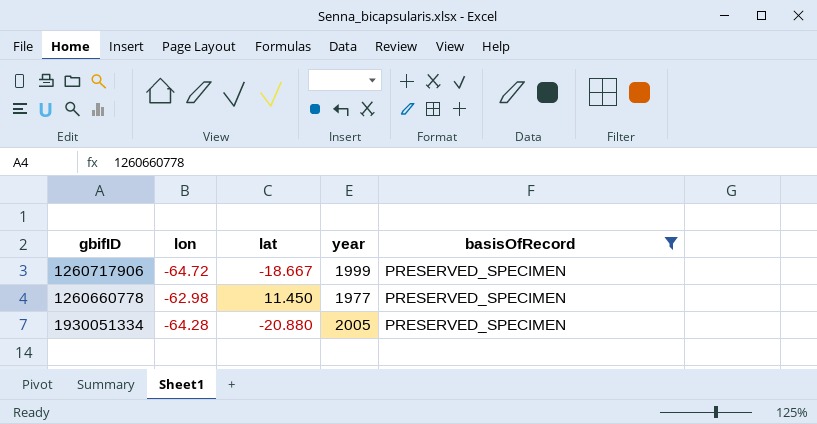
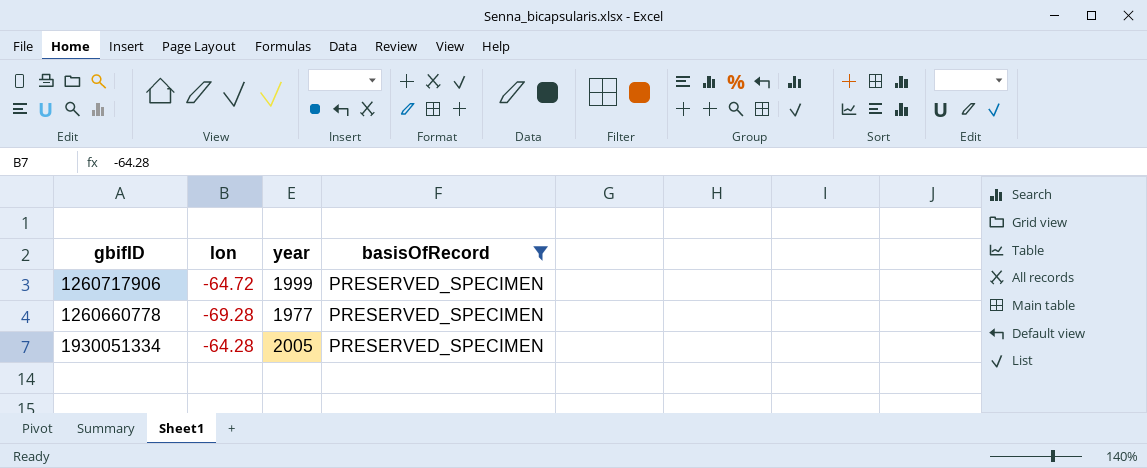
column lat | position: 3 -> none
1260660778 | lon: -62.98 -> -69.28

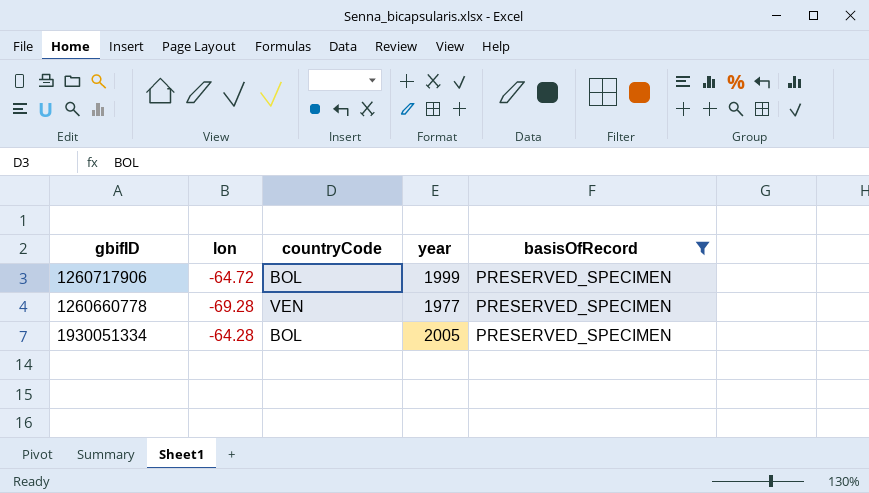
column countryCode | position: none -> 3

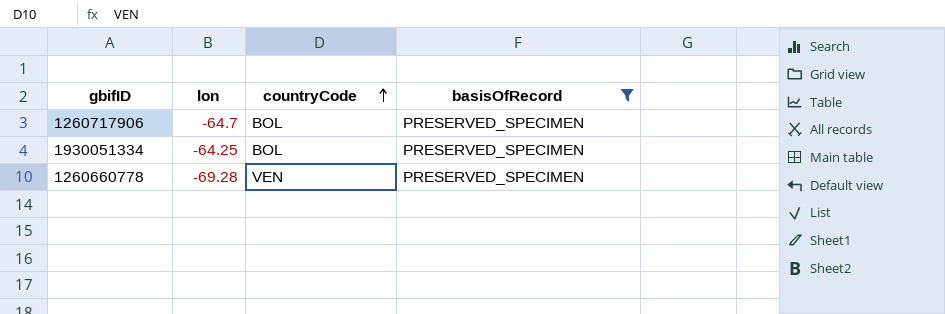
row order: none -> countryCode ascending
column year | position: 4 -> none
1260717906 | lon: -64.72 -> -64.7
1930051334 | lon: -64.28 -> -64.25

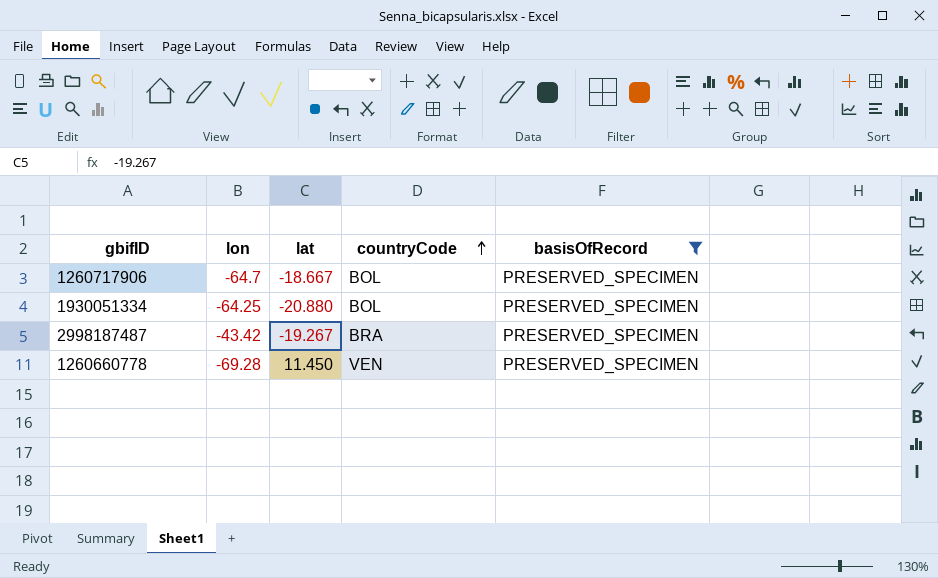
column lat | position: none -> 3
row 2998187487: none -> -43.42 | -19.267 | BRA | PRESERVED_SPECIMEN

